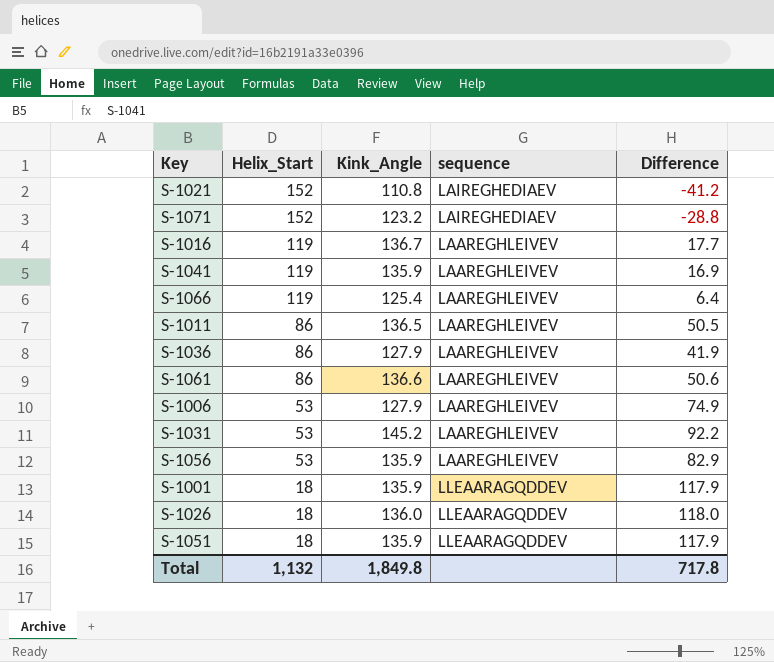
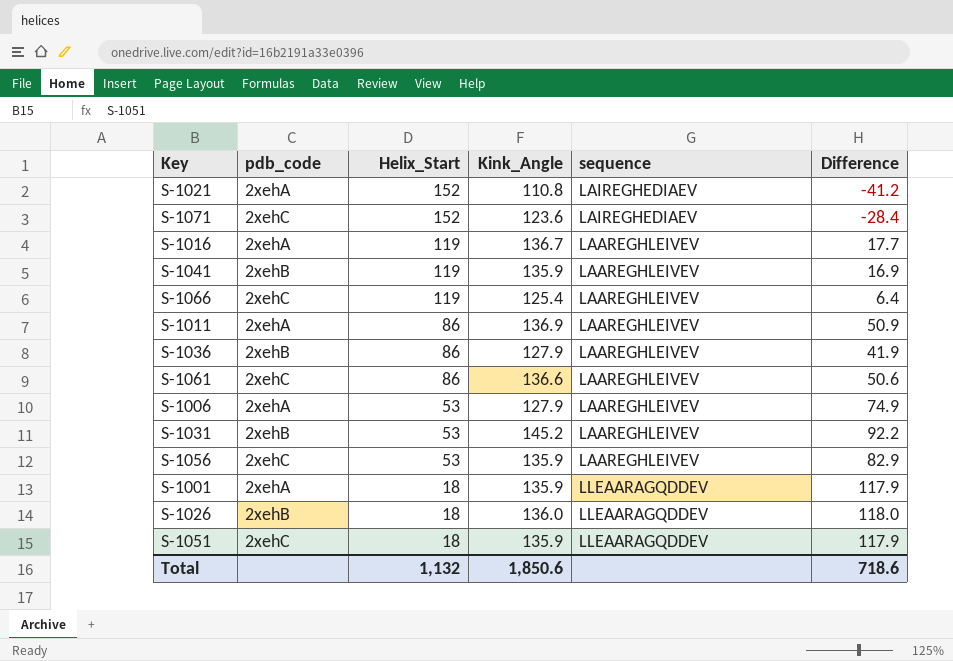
column pdb_code | position: none -> 2
S-1071 | Kink_Angle: 123.2 -> 123.6
S-1071 | Difference: -28.8 -> -28.4
S-1011 | Kink_Angle: 136.5 -> 136.9
S-1011 | Difference: 50.5 -> 50.9
Total | Kink_Angle: 1,849.8 -> 1,850.6
Total | Difference: 717.8 -> 718.6

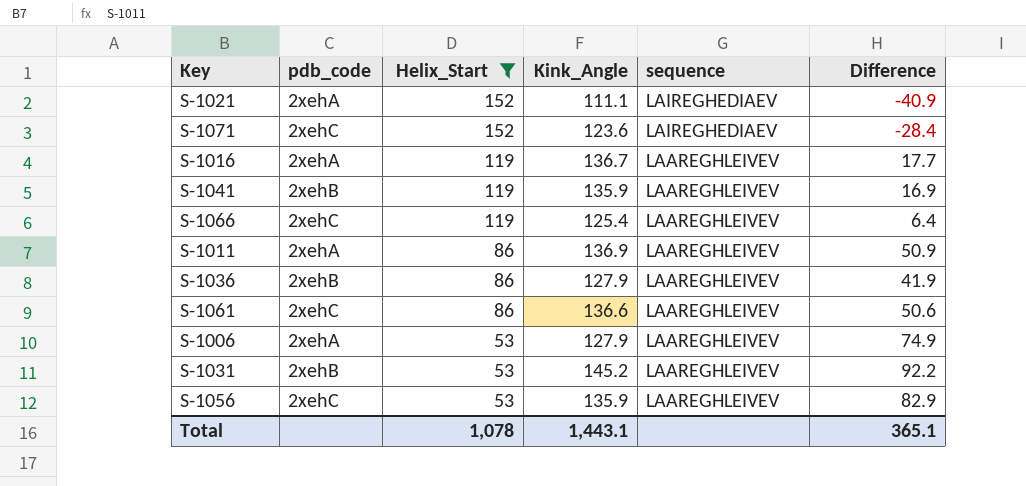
filter: none -> Helix_Start != 18
S-1021 | Kink_Angle: 110.8 -> 111.1
S-1021 | Difference: -41.2 -> -40.9
Total | Helix_Start: 1,132 -> 1,078
Total | Kink_Angle: 1,850.6 -> 1,443.1
Total | Difference: 718.6 -> 365.1

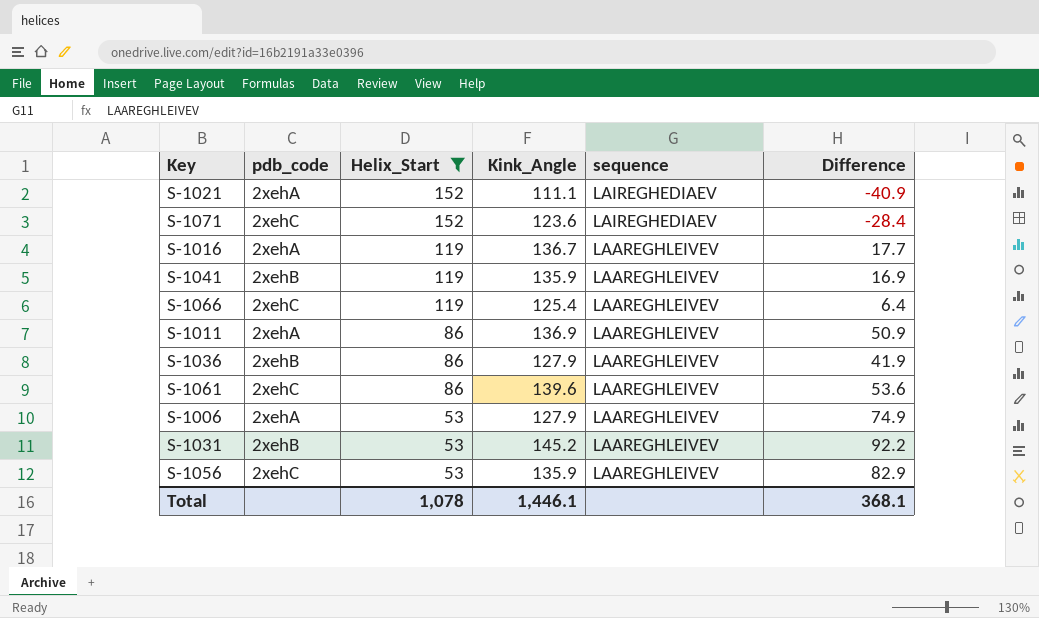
S-1061 | Kink_Angle: 136.6 -> 139.6
S-1061 | Difference: 50.6 -> 53.6
Total | Kink_Angle: 1,443.1 -> 1,446.1
Total | Difference: 365.1 -> 368.1

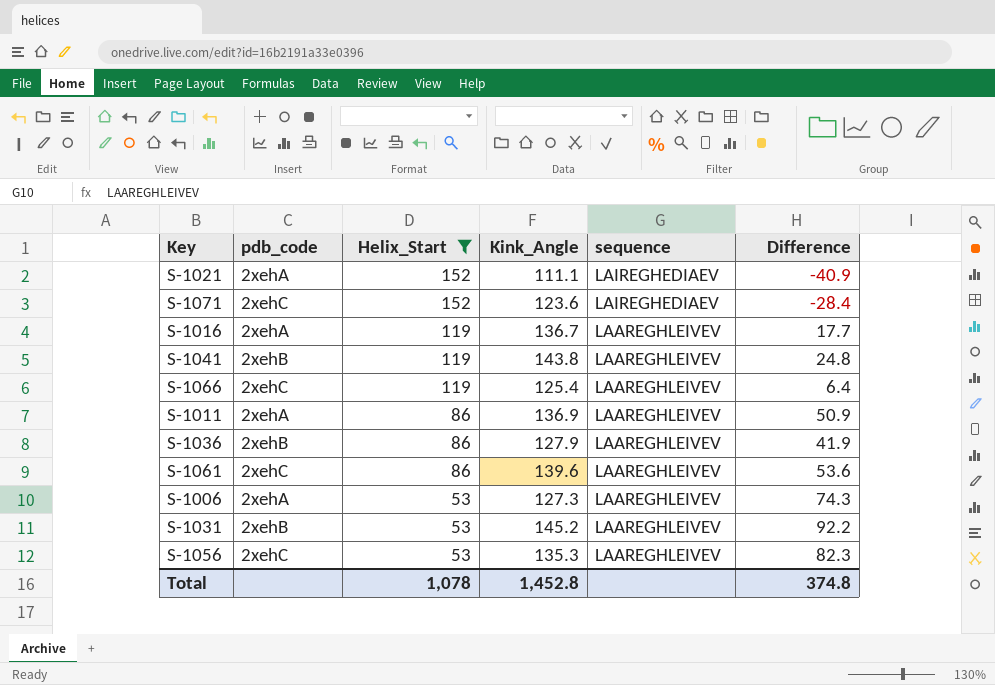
S-1041 | Kink_Angle: 135.9 -> 143.8
S-1041 | Difference: 16.9 -> 24.8
S-1006 | Kink_Angle: 127.9 -> 127.3
S-1006 | Difference: 74.9 -> 74.3
S-1056 | Kink_Angle: 135.9 -> 135.3
S-1056 | Difference: 82.9 -> 82.3
Total | Kink_Angle: 1,446.1 -> 1,452.8
Total | Difference: 368.1 -> 374.8

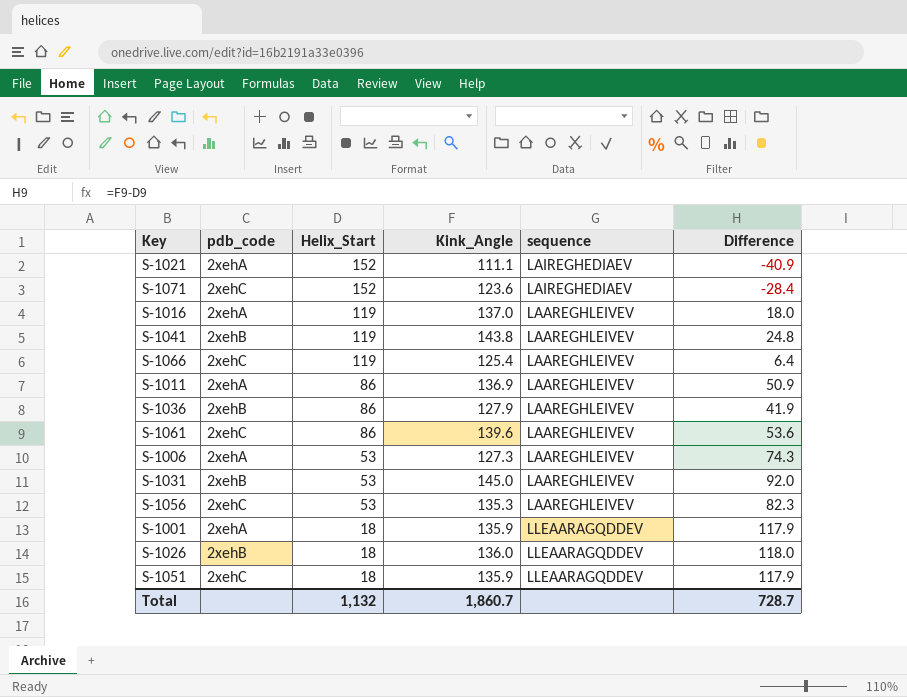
filter: Helix_Start != 18 -> none
S-1016 | Kink_Angle: 136.7 -> 137.0
S-1016 | Difference: 17.7 -> 18.0
S-1031 | Kink_Angle: 145.2 -> 145.0
S-1031 | Difference: 92.2 -> 92.0
Total | Helix_Start: 1,078 -> 1,132
Total | Kink_Angle: 1,452.8 -> 1,860.7
Total | Difference: 374.8 -> 728.7

